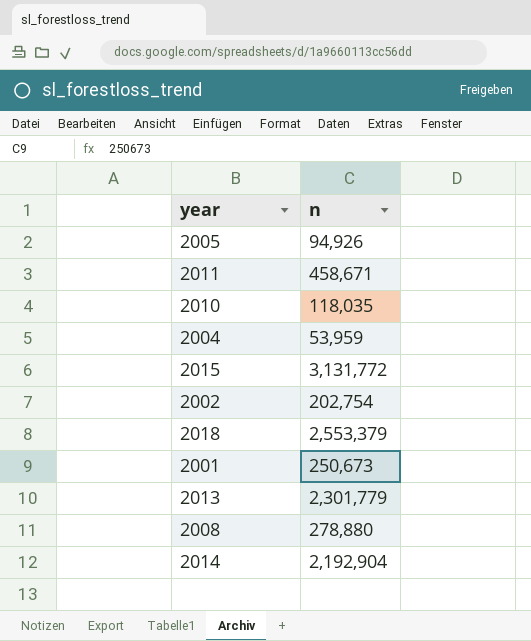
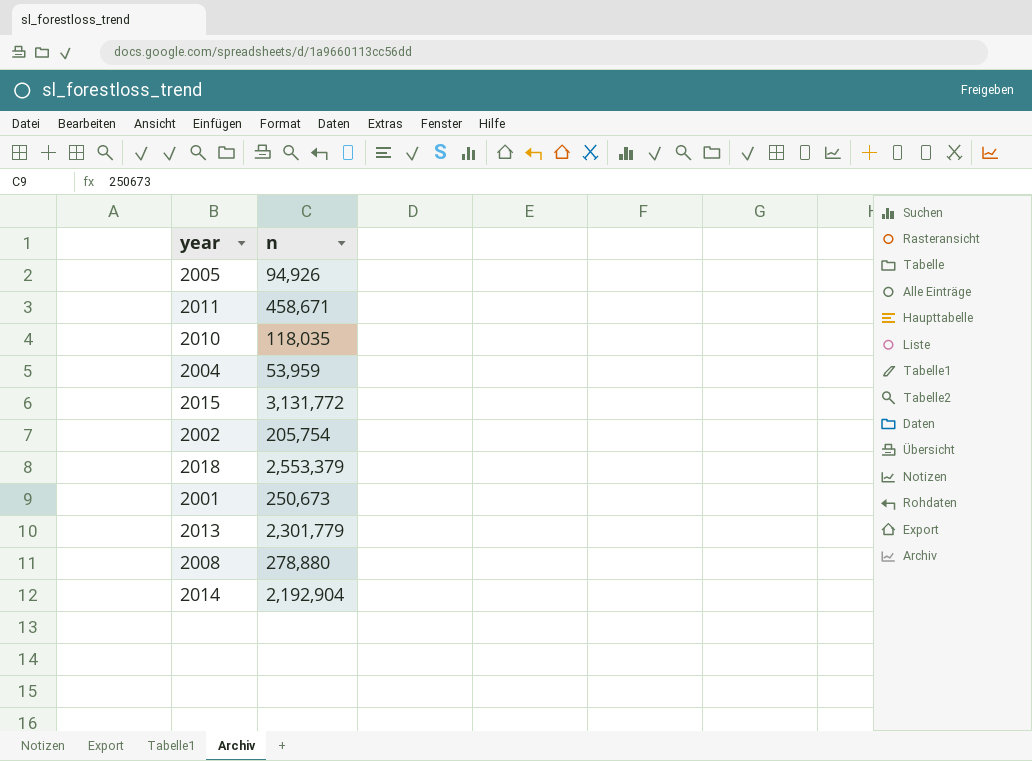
2002 | n: 202,754 -> 205,754

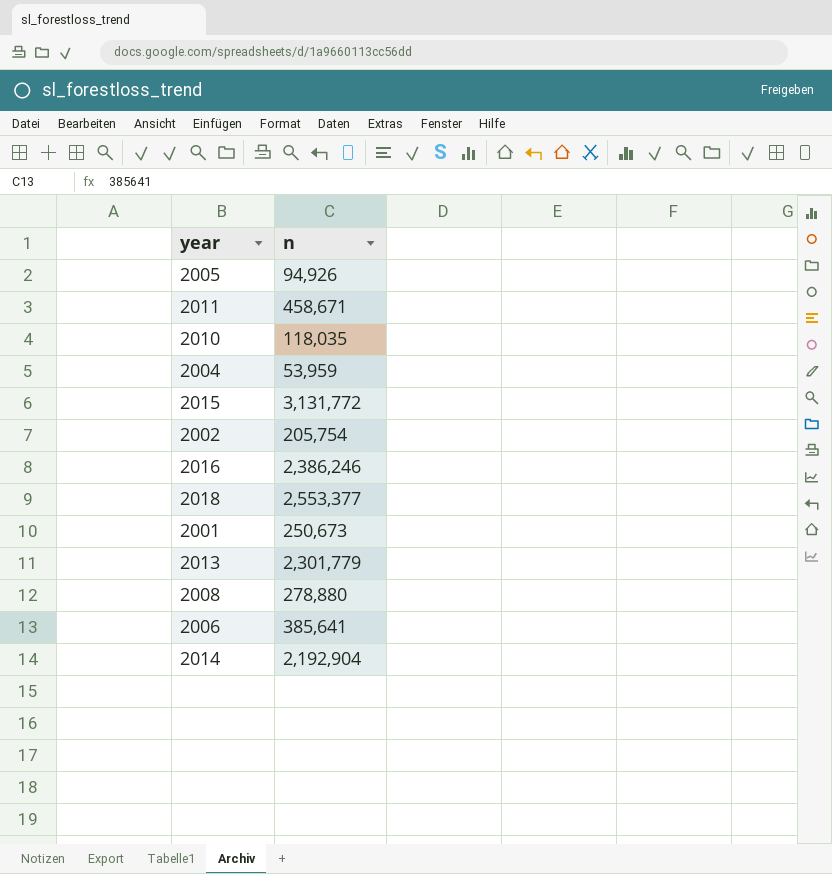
row 2016: none -> 2,386,246
2018 | n: 2,553,379 -> 2,553,377
row 2006: none -> 385,641

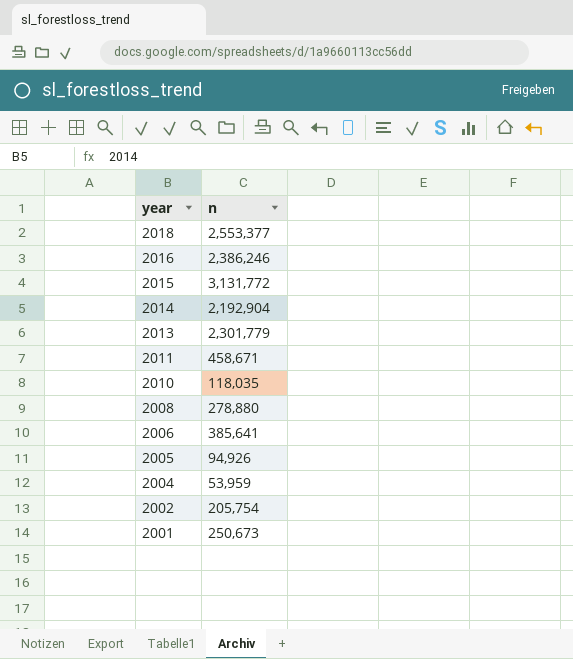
row order: none -> year descending

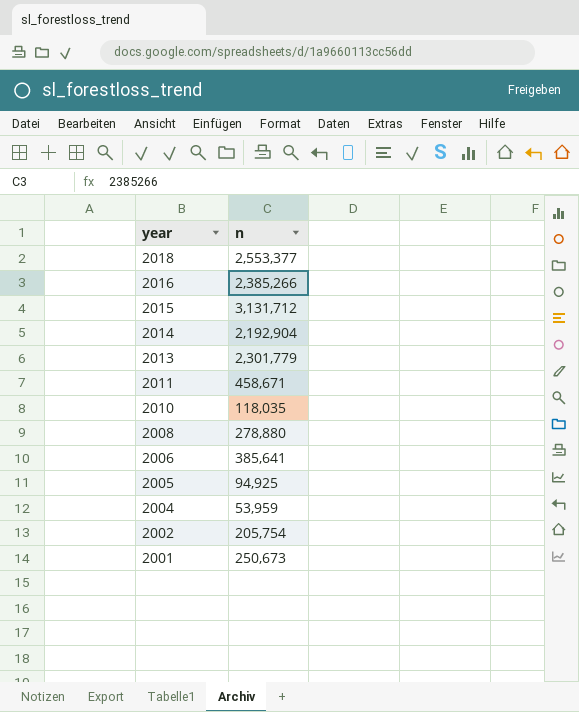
2016 | n: 2,386,246 -> 2,385,266
2015 | n: 3,131,772 -> 3,131,712
2005 | n: 94,926 -> 94,925

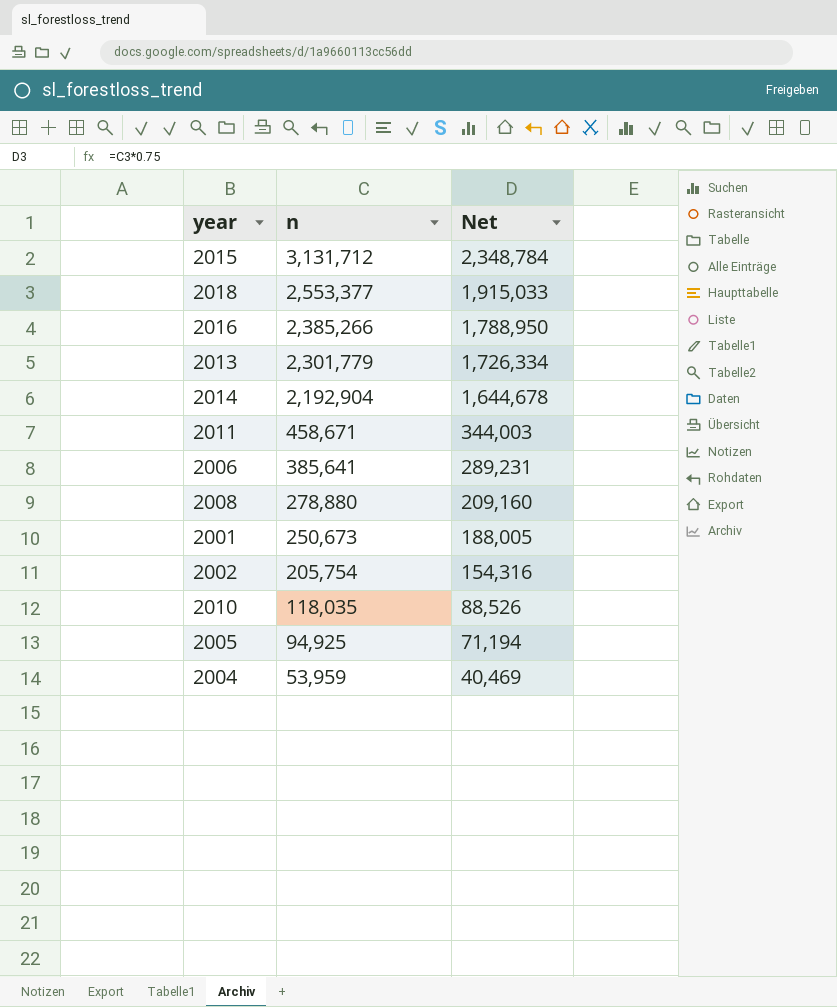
row order: year descending -> n descending
column Net | formula: none -> [n] * 0.75

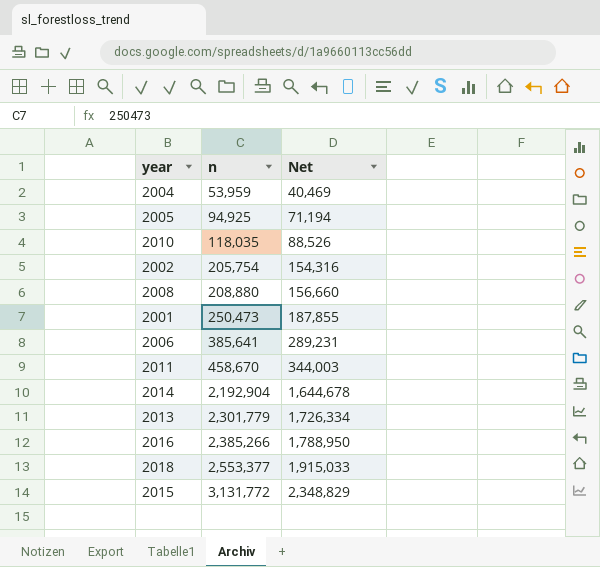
row order: n descending -> n ascending
2008 | n: 278,880 -> 208,880
2008 | Net: 209,160 -> 156,660
2001 | n: 250,673 -> 250,473
2001 | Net: 188,005 -> 187,855
2011 | n: 458,671 -> 458,670
2015 | n: 3,131,712 -> 3,131,772
2015 | Net: 2,348,784 -> 2,348,829

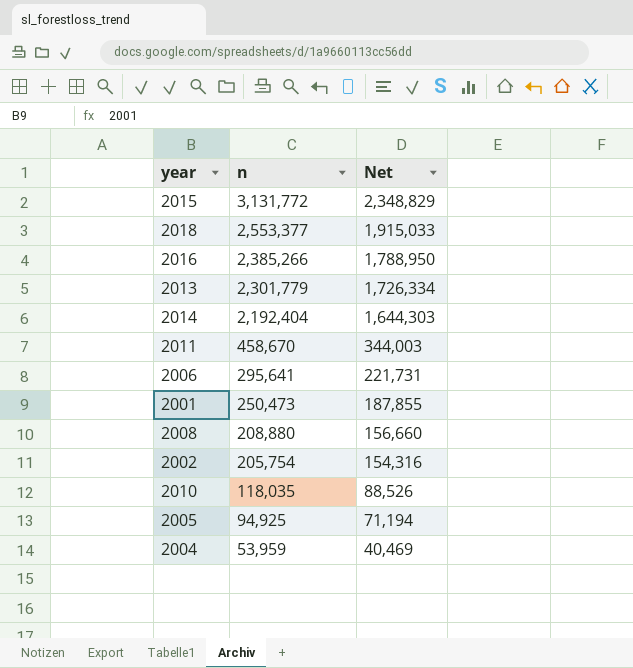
row order: n ascending -> n descending
2014 | n: 2,192,904 -> 2,192,404
2014 | Net: 1,644,678 -> 1,644,303
2006 | n: 385,641 -> 295,641
2006 | Net: 289,231 -> 221,731

